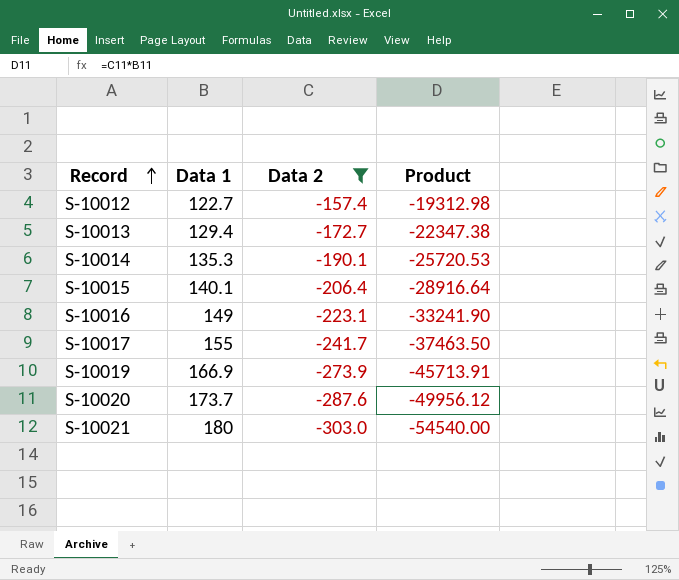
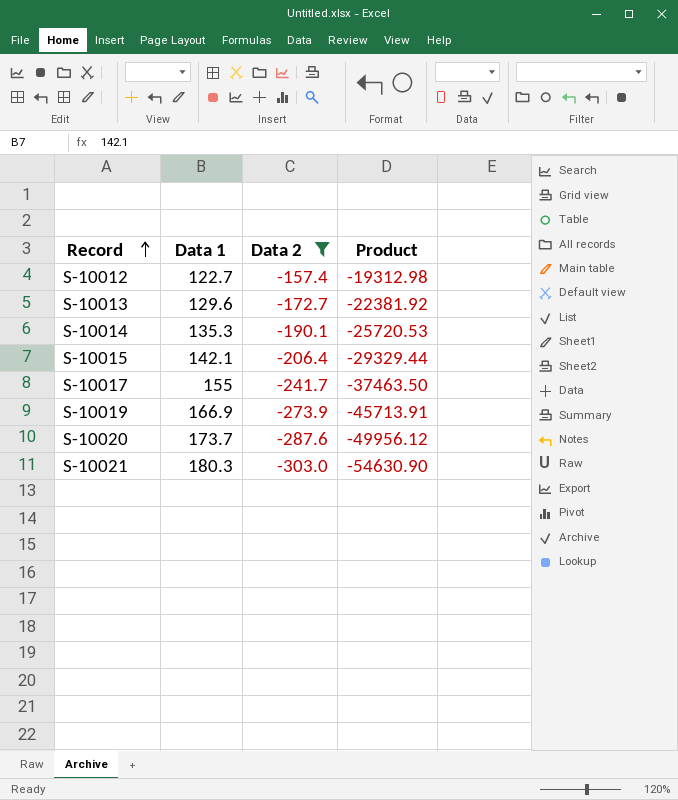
row S-10016: 149 | -223.1 | -33241.90 -> none
S-10013 | Data 1: 129.4 -> 129.6
S-10013 | Product: -22347.38 -> -22381.92
S-10015 | Data 1: 140.1 -> 142.1
S-10015 | Product: -28916.64 -> -29329.44
S-10021 | Data 1: 180 -> 180.3
S-10021 | Product: -54540.00 -> -54630.90

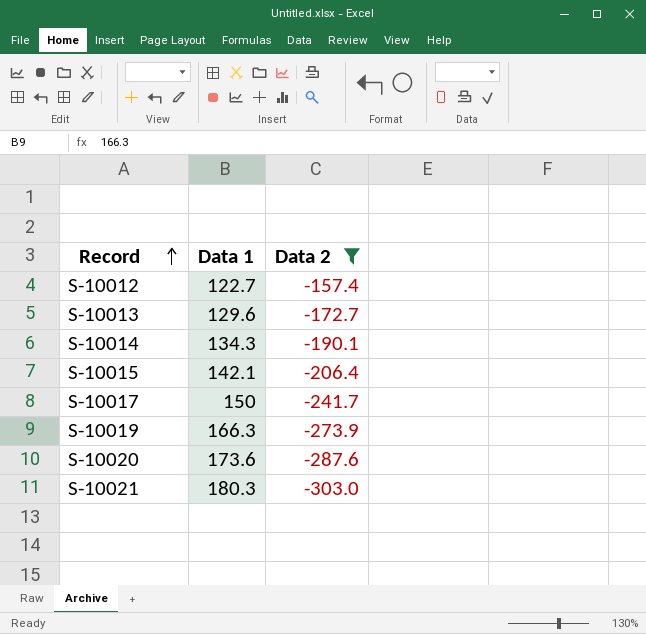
column Product | formula: [Data 1] * [Data 2] -> none
S-10014 | Data 1: 135.3 -> 134.3
S-10017 | Data 1: 155 -> 150
S-10019 | Data 1: 166.9 -> 166.3
S-10020 | Data 1: 173.7 -> 173.6

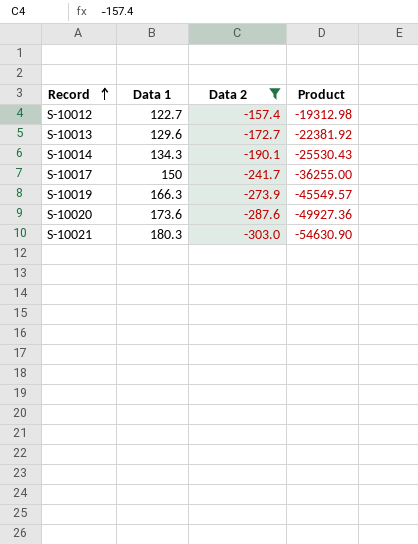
column Product | formula: none -> [Data 1] * [Data 2]
row S-10015: 142.1 | -206.4 -> none

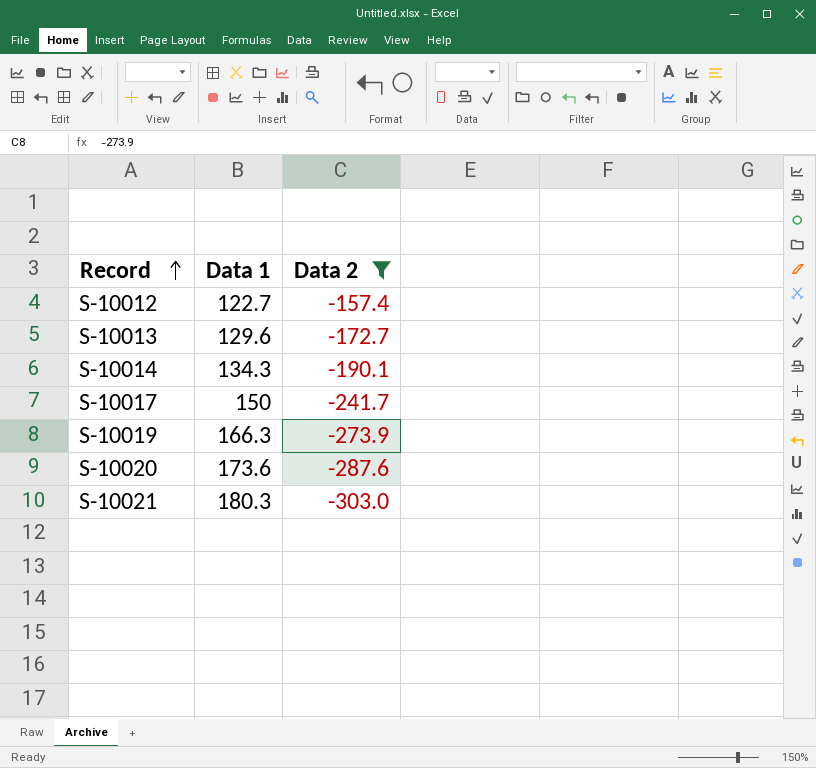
column Product | formula: [Data 1] * [Data 2] -> none

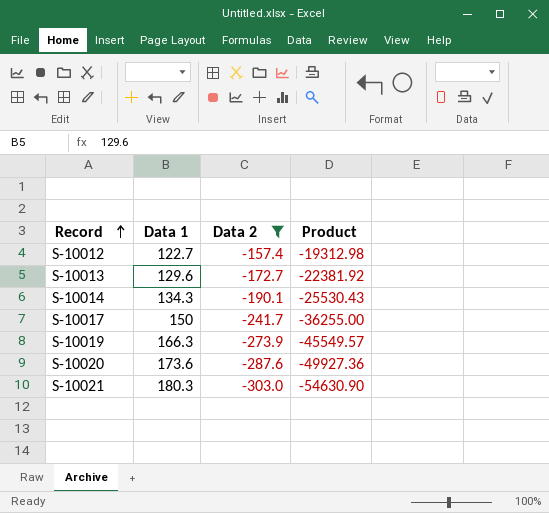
column Product | formula: none -> [Data 1] * [Data 2]

